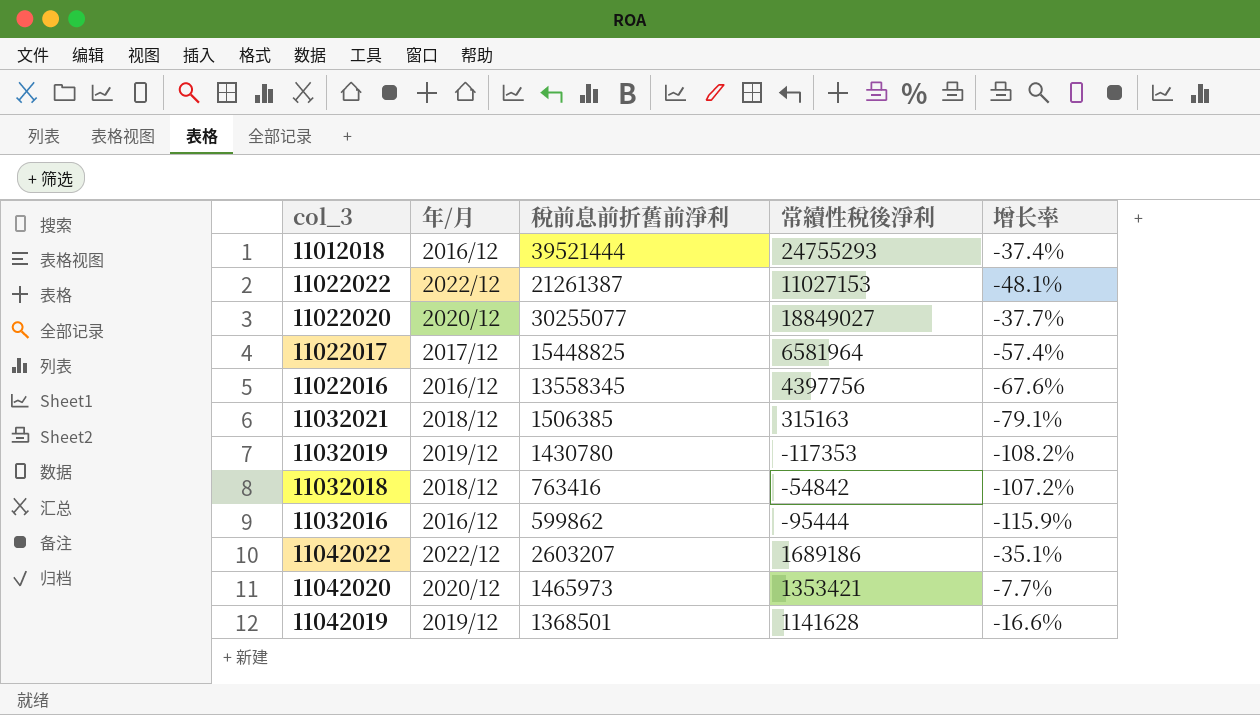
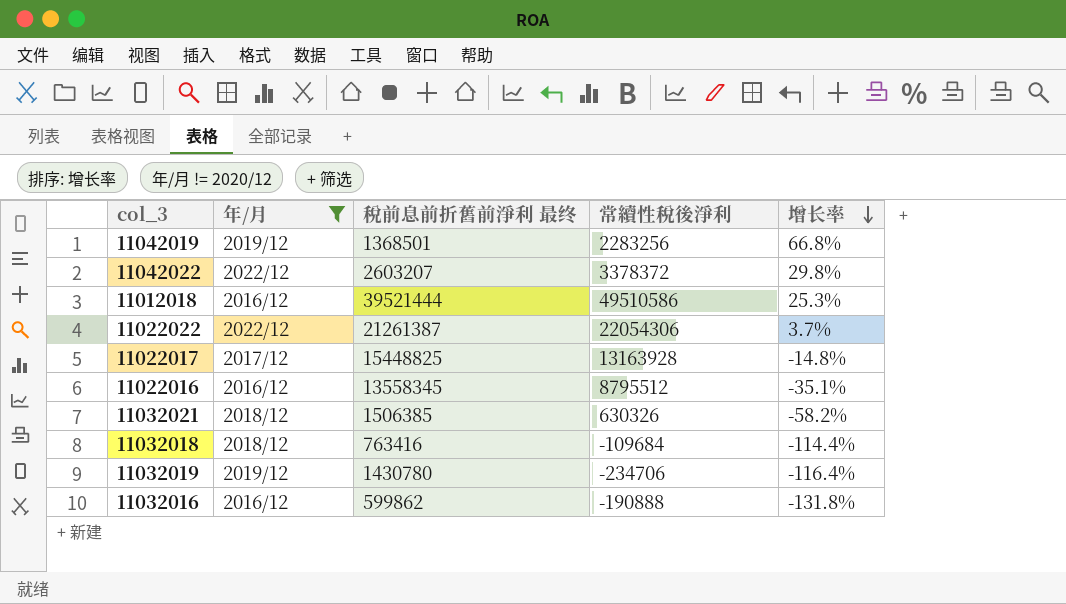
filter: none -> 年/月 != 2020/12
row order: none -> 增长率 descending
column name: 稅前息前折舊前淨利 -> 稅前息前折舊前淨利 最终
11042019 | 常續性稅後淨利: 1141628 -> 2283256
11042019 | 增长率: -16.6% -> 66.8%
11042022 | 常續性稅後淨利: 1689186 -> 3378372
11042022 | 增长率: -35.1% -> 29.8%
11012018 | 常續性稅後淨利: 24755293 -> 49510586
11012018 | 增长率: -37.4% -> 25.3%
11022022 | 常續性稅後淨利: 11027153 -> 22054306
11022022 | 增长率: -48.1% -> 3.7%
11022017 | 常續性稅後淨利: 6581964 -> 13163928
11022017 | 增长率: -57.4% -> -14.8%
11022016 | 常續性稅後淨利: 4397756 -> 8795512
11022016 | 增长率: -67.6% -> -35.1%
11032021 | 常續性稅後淨利: 315163 -> 630326
11032021 | 增长率: -79.1% -> -58.2%
11032018 | 常續性稅後淨利: -54842 -> -109684
11032018 | 增长率: -107.2% -> -114.4%
11032019 | 常續性稅後淨利: -117353 -> -234706
11032019 | 增长率: -108.2% -> -116.4%
11032016 | 常續性稅後淨利: -95444 -> -190888
11032016 | 增长率: -115.9% -> -131.8%

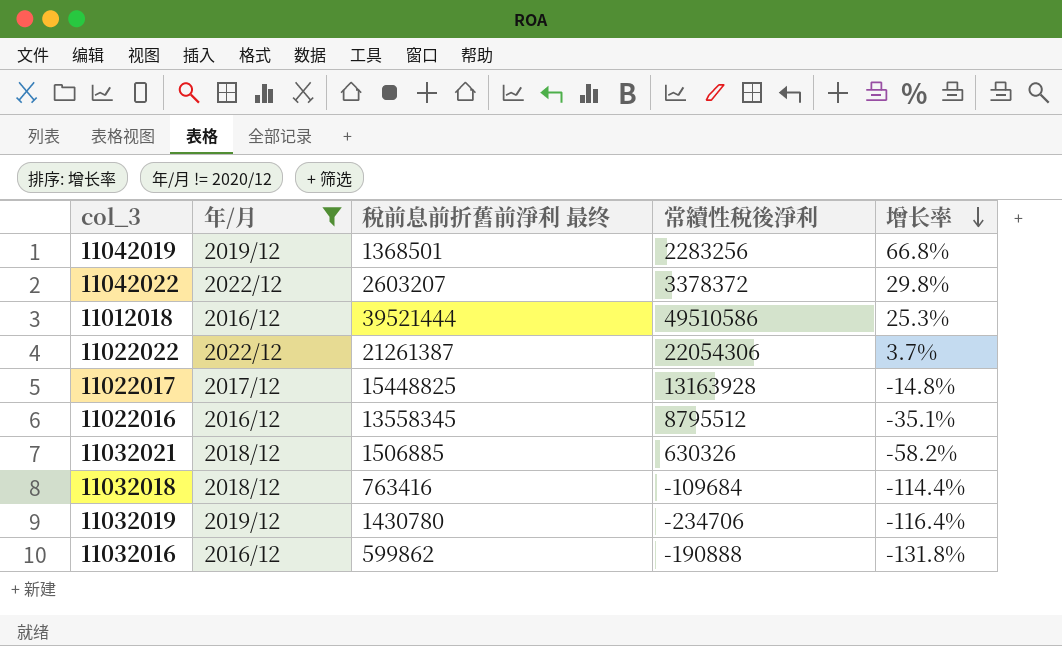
11032021 | 稅前息前折舊前淨利 最终: 1506385 -> 1506885

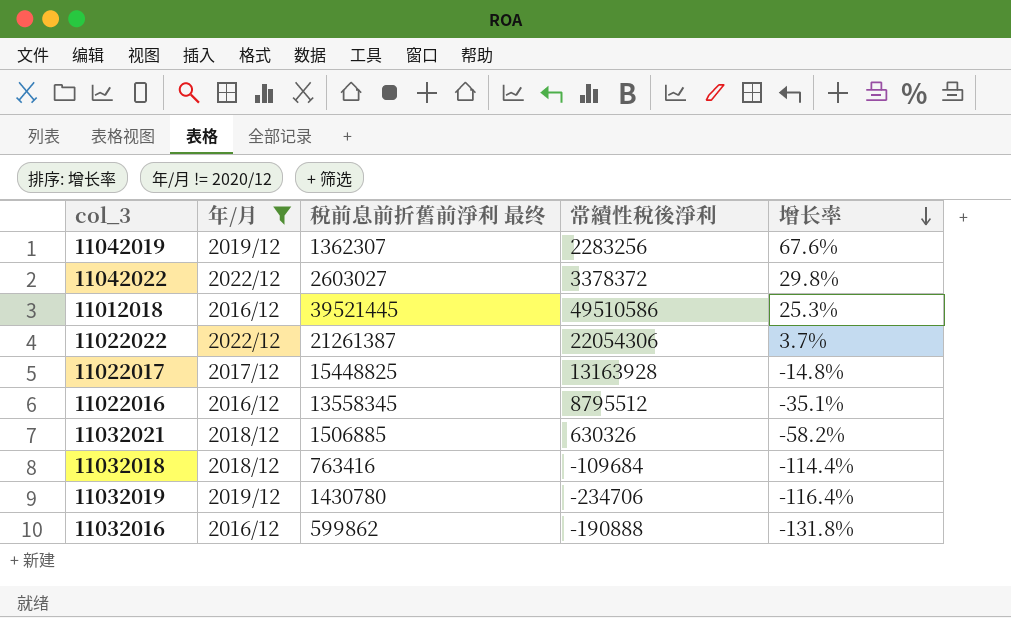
11042019 | 稅前息前折舊前淨利 最终: 1368501 -> 1362307
11042019 | 增长率: 66.8% -> 67.6%
11042022 | 稅前息前折舊前淨利 最终: 2603207 -> 2603027
11012018 | 稅前息前折舊前淨利 最终: 39521444 -> 39521445

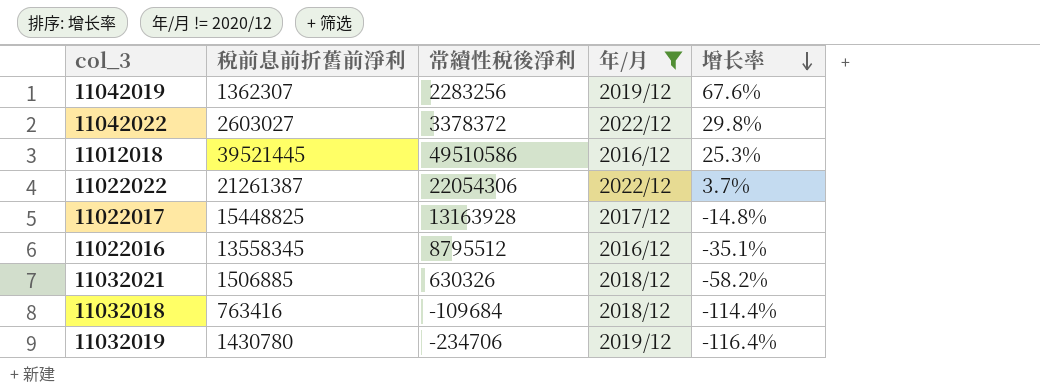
column name: 稅前息前折舊前淨利 最终 -> 稅前息前折舊前淨利
column 年/月 | position: 2 -> 4
row 11032016: 2016/12 | 599862 | -190888 | -131.8% -> none

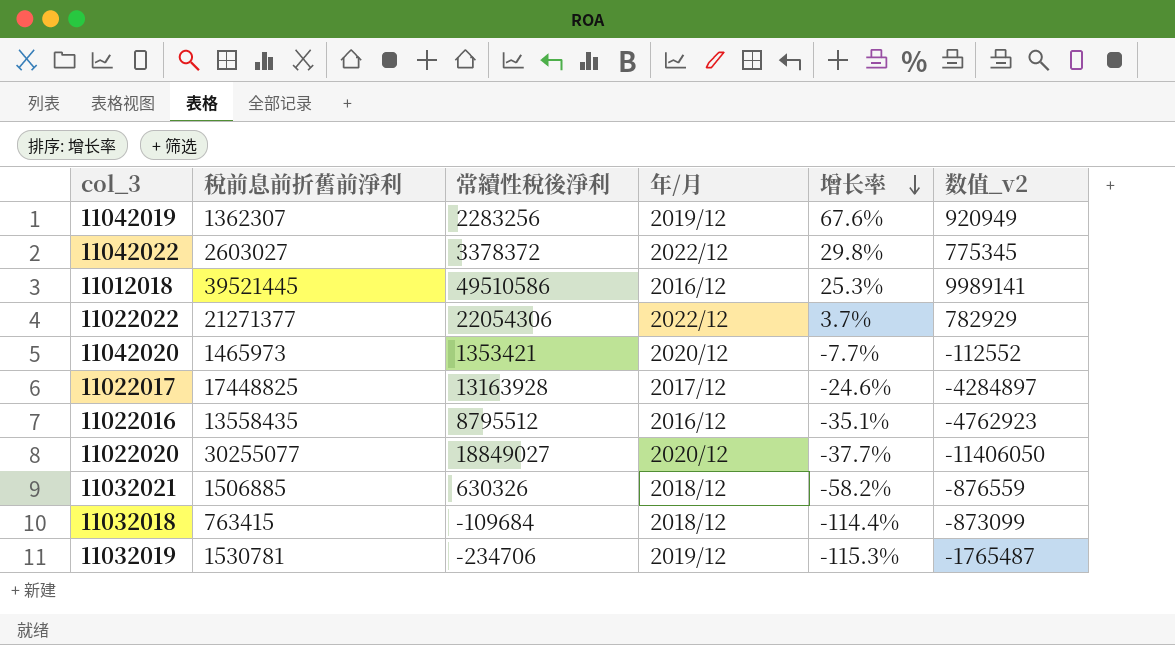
filter: 年/月 != 2020/12 -> none
column 数值_v2 | formula: none -> [常續性稅後淨利] - [稅前息前折舊前淨利]
11022022 | 稅前息前折舊前淨利: 21261387 -> 21271377
11022017 | 稅前息前折舊前淨利: 15448825 -> 17448825
11022017 | 增长率: -14.8% -> -24.6%
11022016 | 稅前息前折舊前淨利: 13558345 -> 13558435
11032018 | 稅前息前折舊前淨利: 763416 -> 763415
11032019 | 稅前息前折舊前淨利: 1430780 -> 1530781
11032019 | 增长率: -116.4% -> -115.3%

